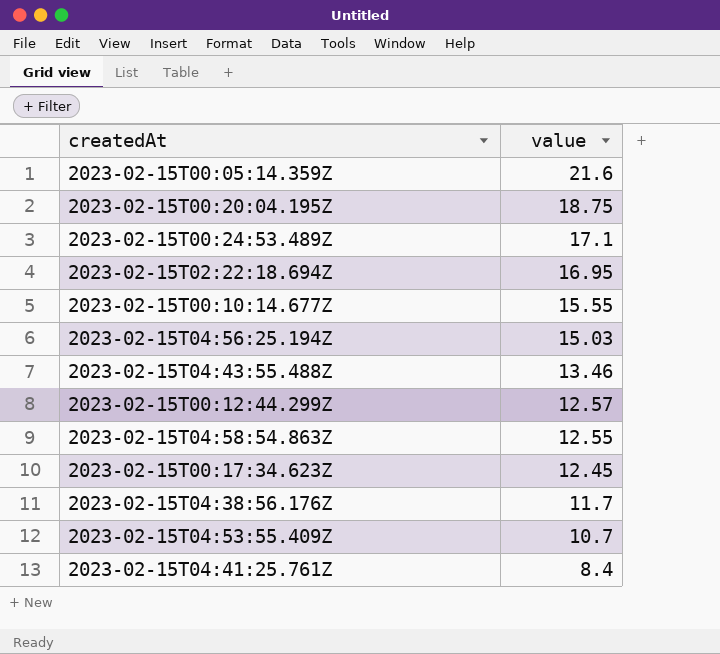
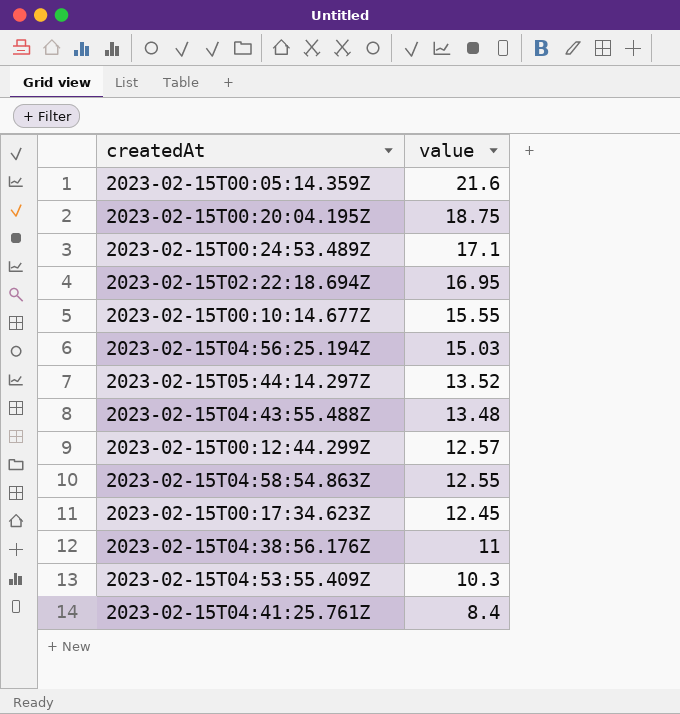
row 2023-02-15T05:44:14.297Z: none -> 13.52
2023-02-15T04:43:55.488Z | value: 13.46 -> 13.48
2023-02-15T04:38:56.176Z | value: 11.7 -> 11
2023-02-15T04:53:55.409Z | value: 10.7 -> 10.3

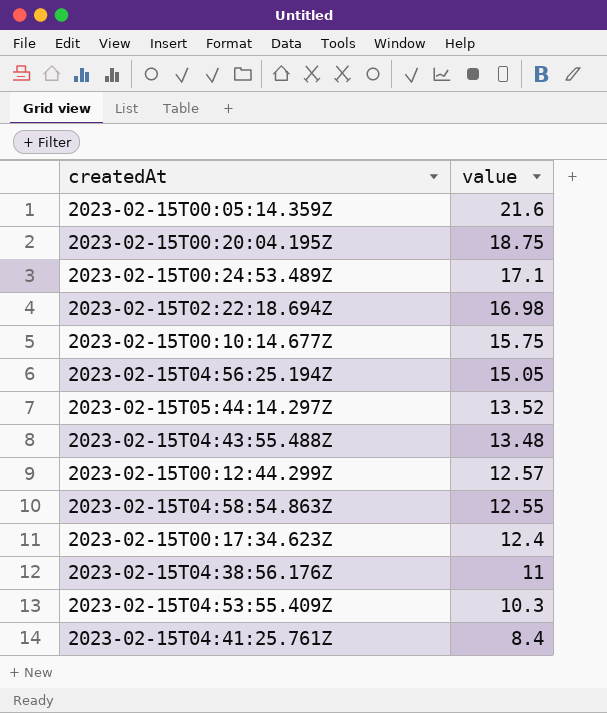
2023-02-15T02:22:18.694Z | value: 16.95 -> 16.98
2023-02-15T00:10:14.677Z | value: 15.55 -> 15.75
2023-02-15T04:56:25.194Z | value: 15.03 -> 15.05
2023-02-15T00:17:34.623Z | value: 12.45 -> 12.4

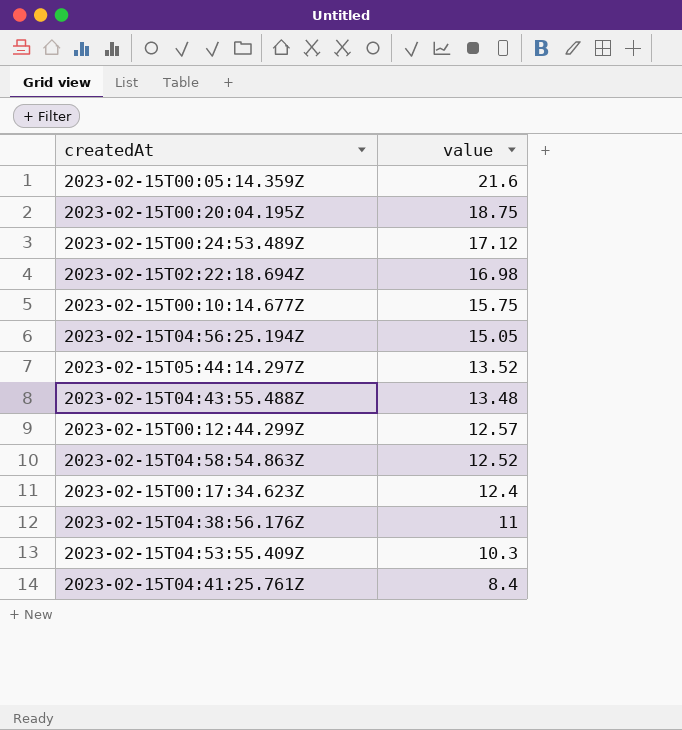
2023-02-15T00:24:53.489Z | value: 17.1 -> 17.12
2023-02-15T04:58:54.863Z | value: 12.55 -> 12.52

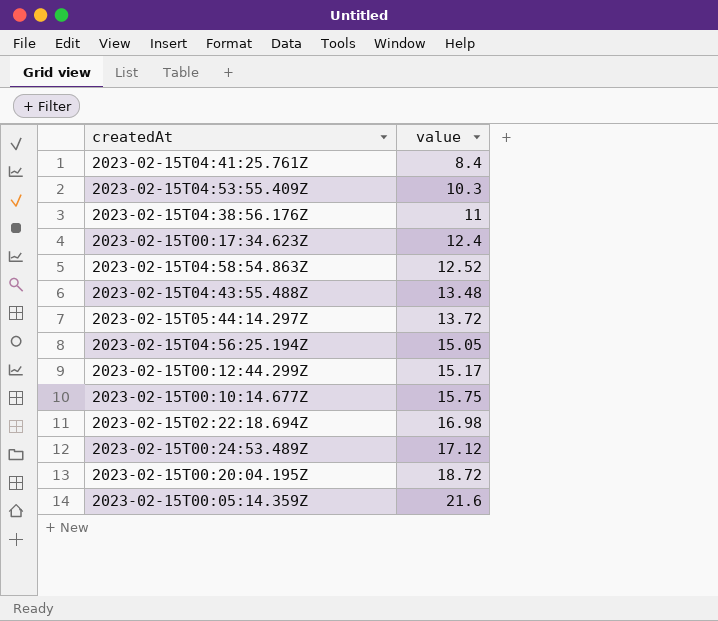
row order: value descending -> value ascending
2023-02-15T05:44:14.297Z | value: 13.52 -> 13.72
2023-02-15T00:12:44.299Z | value: 12.57 -> 15.17
2023-02-15T00:20:04.195Z | value: 18.75 -> 18.72

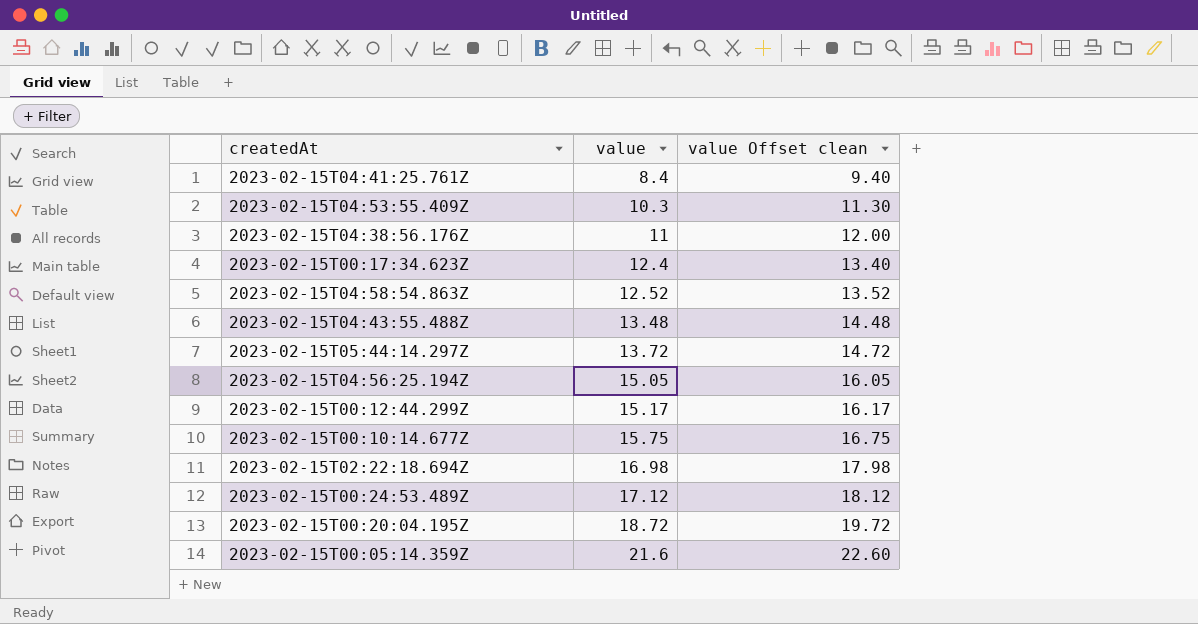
column value Offset clean | formula: none -> [value] + 1

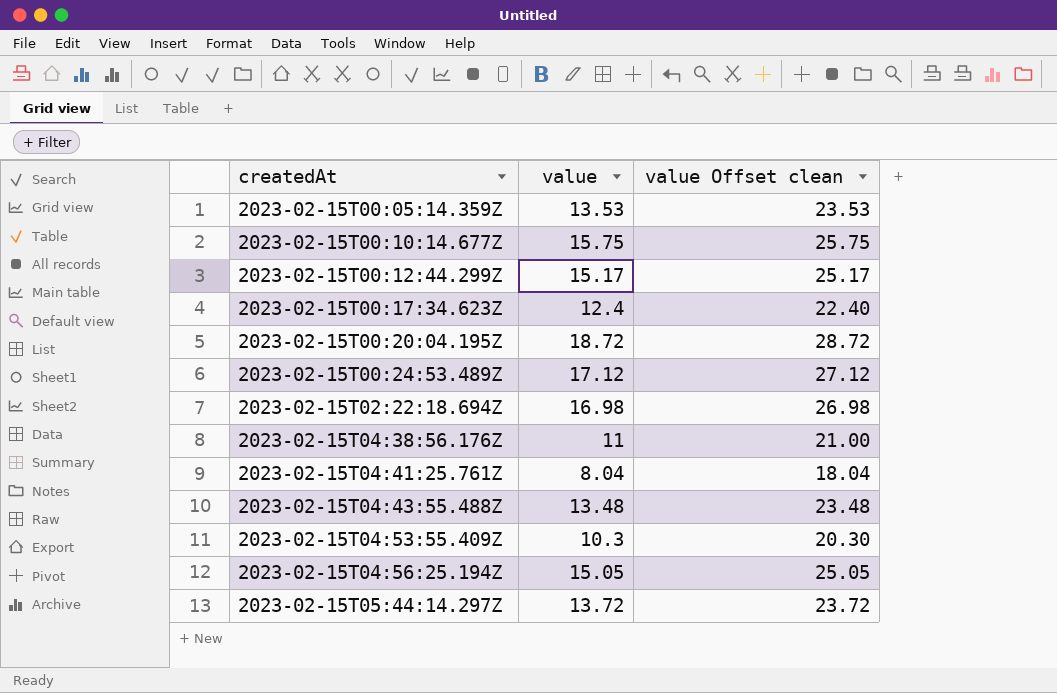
row order: value ascending -> createdAt ascending
column value Offset clean | formula: [value] + 1 -> [value] + 10
row 2023-02-15T04:58:54.863Z: 12.52 | 13.52 -> none
2023-02-15T00:05:14.359Z | value: 21.6 -> 13.53
2023-02-15T04:41:25.761Z | value: 8.4 -> 8.04

